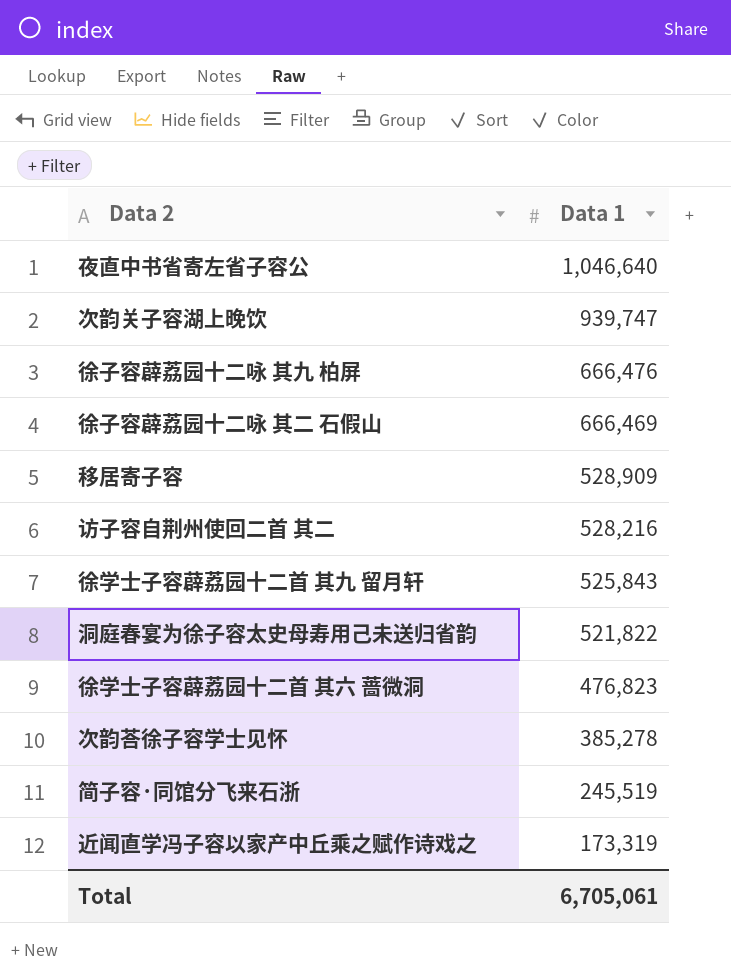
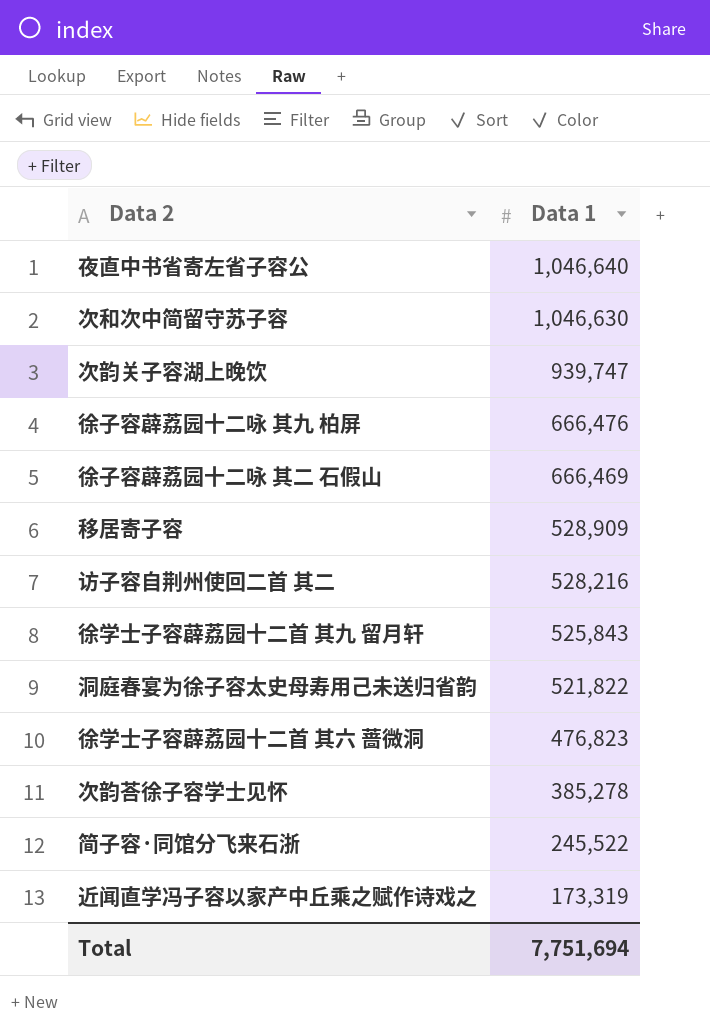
row 次和次中简留守苏子容: none -> 1,046,630
简子容·同馆分飞来石浙 | Data 1: 245,519 -> 245,522
Total | Data 1: 6,705,061 -> 7,751,694

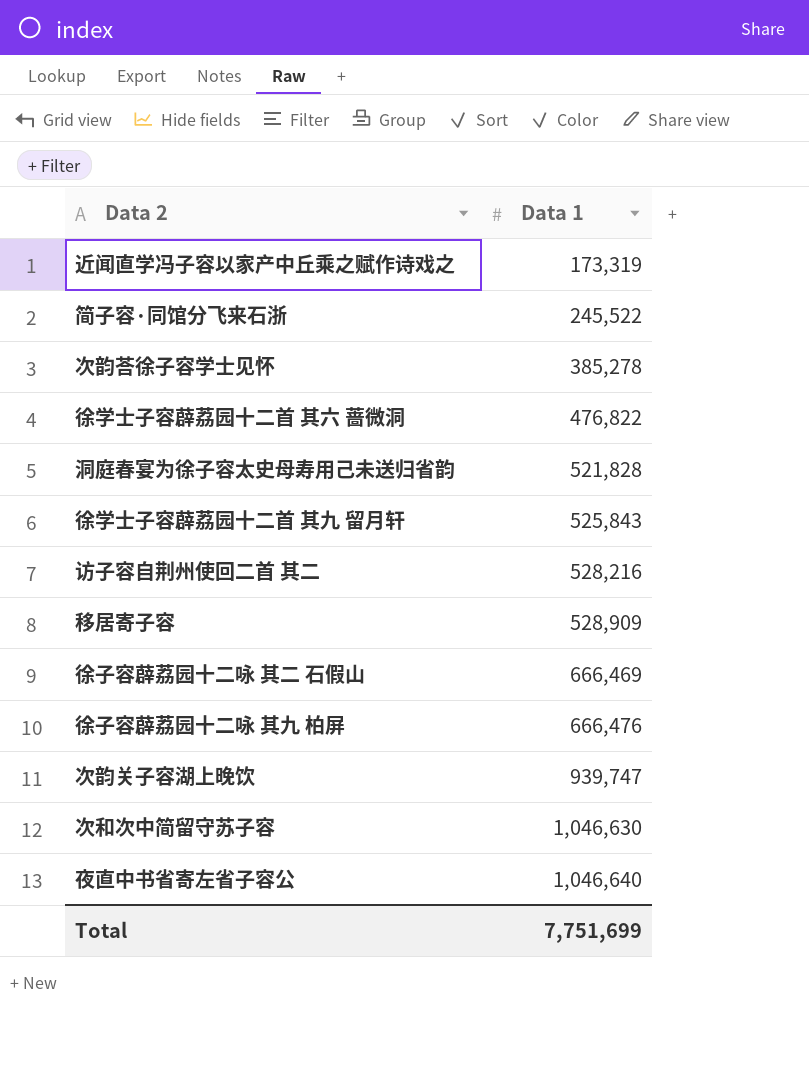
row order: Data 1 descending -> Data 1 ascending
徐学士子容薜荔园十二首 其六 蔷微洞 | Data 1: 476,823 -> 476,822
洞庭春宴为徐子容太史母寿用己未送归省韵 | Data 1: 521,822 -> 521,828
Total | Data 1: 7,751,694 -> 7,751,699

